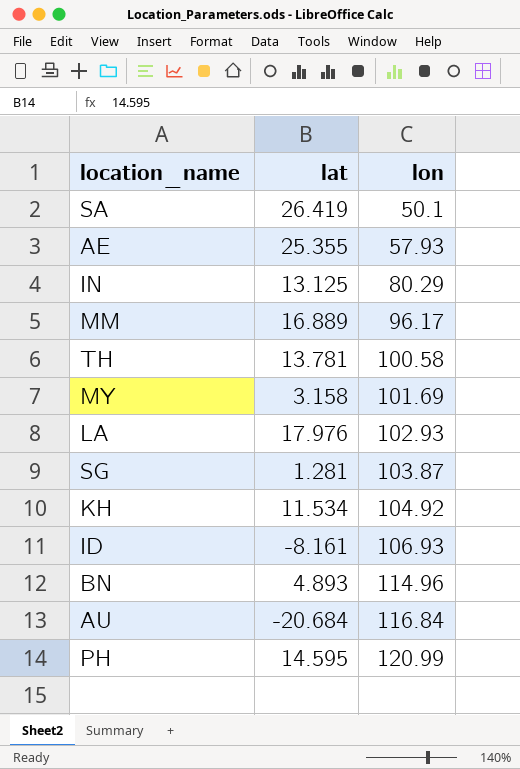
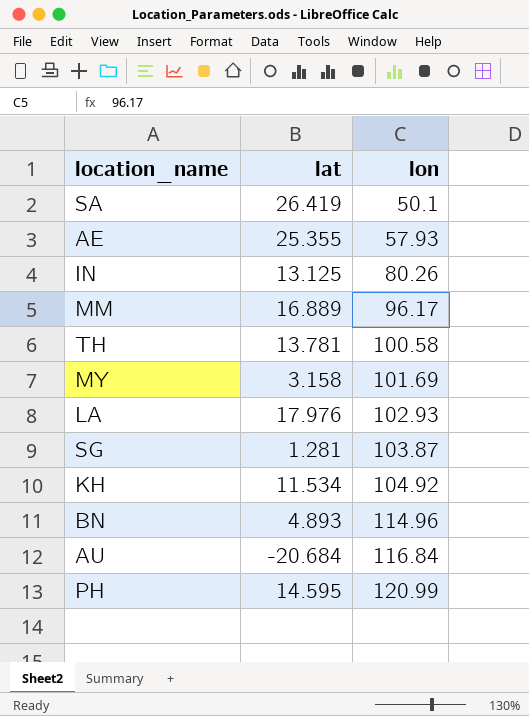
row ID: -8.161 | 106.93 -> none
IN | lon: 80.29 -> 80.26

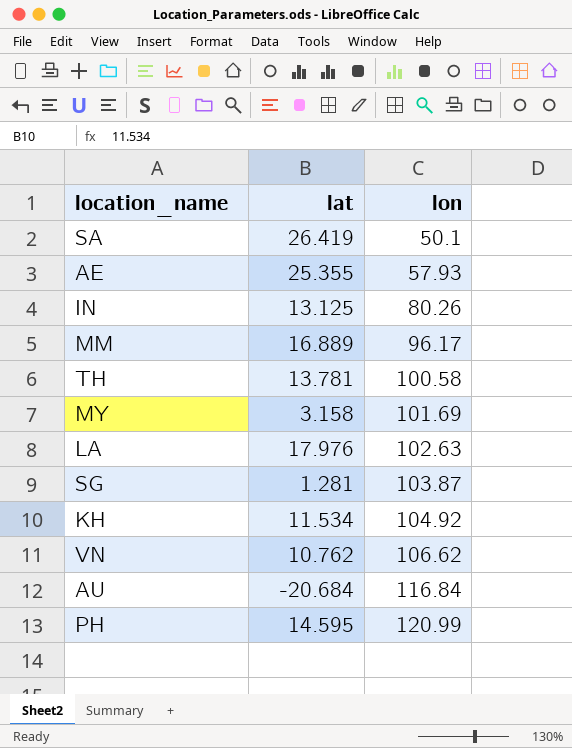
row BN: 4.893 | 114.96 -> none
LA | lon: 102.93 -> 102.63
row VN: none -> 10.762 | 106.62

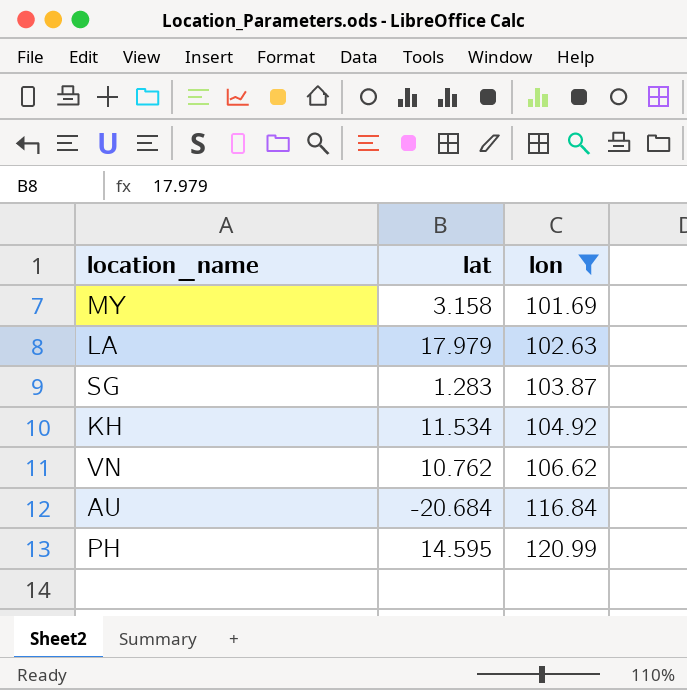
filter: none -> lon >= 101.69
LA | lat: 17.976 -> 17.979
SG | lat: 1.281 -> 1.283

